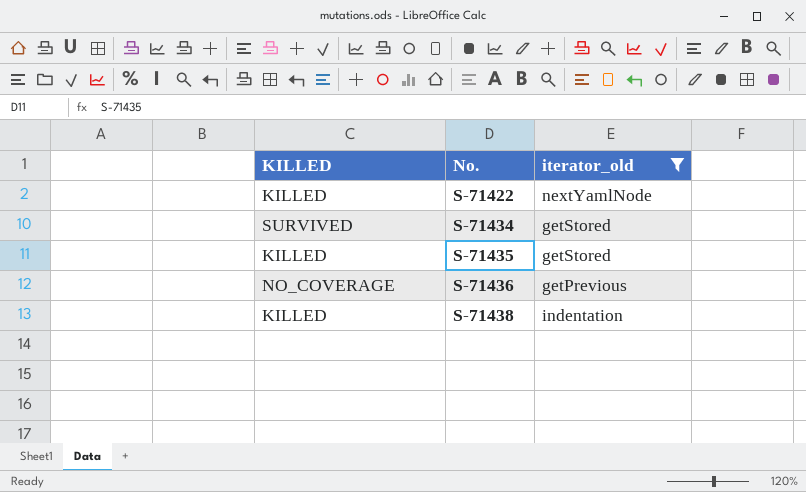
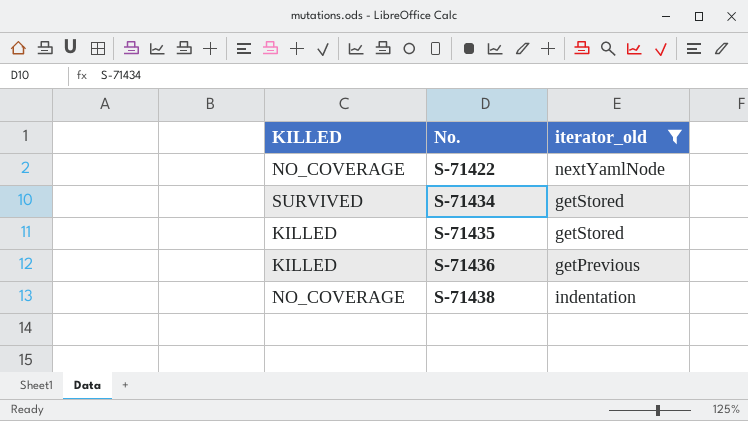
S-71422 | KILLED: KILLED -> NO_COVERAGE
S-71436 | KILLED: NO_COVERAGE -> KILLED
S-71438 | KILLED: KILLED -> NO_COVERAGE

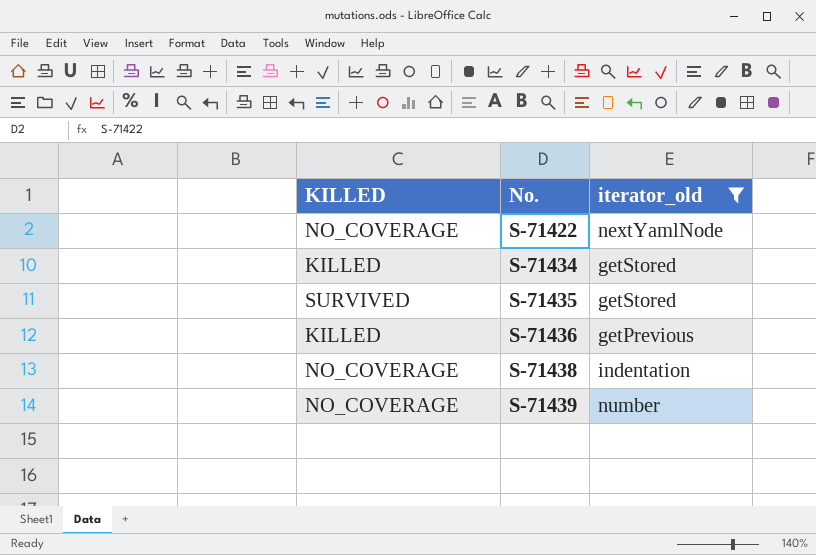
S-71434 | KILLED: SURVIVED -> KILLED
S-71435 | KILLED: KILLED -> SURVIVED
row S-71439: none -> NO_COVERAGE | number

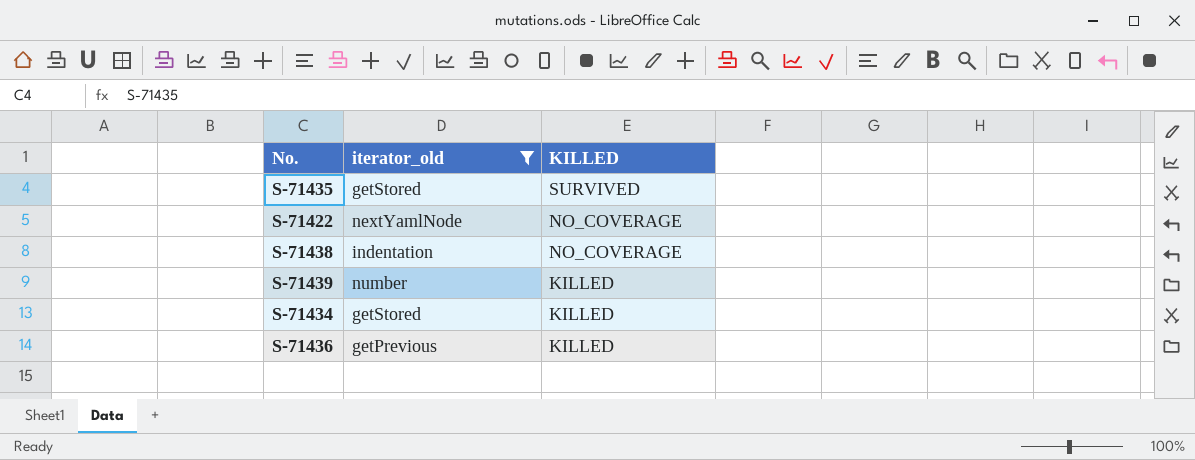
row order: No. ascending -> KILLED descending
column KILLED | position: 1 -> 3
S-71439 | KILLED: NO_COVERAGE -> KILLED

